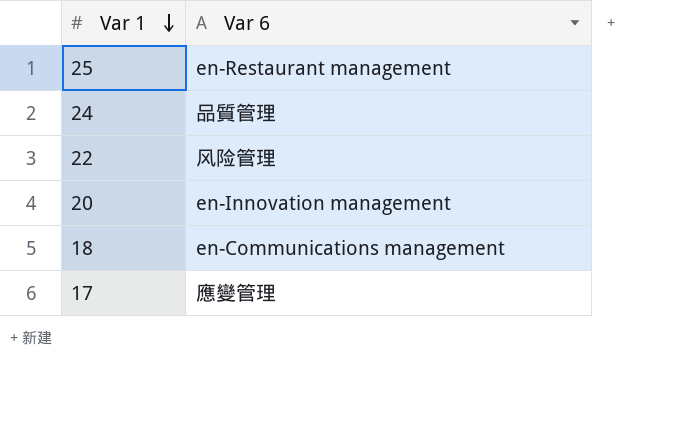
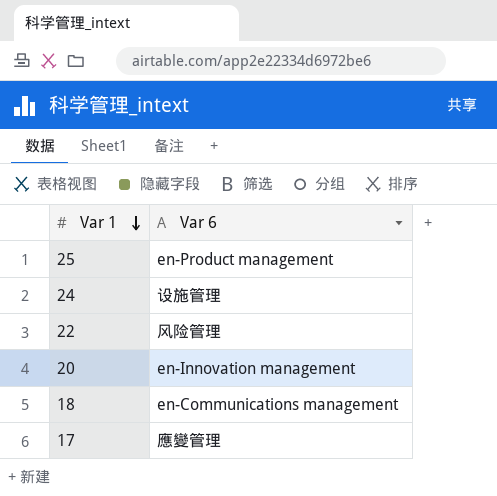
25 | Var 6: en-Restaurant management -> en-Product management
24 | Var 6: 品質管理 -> 设施管理

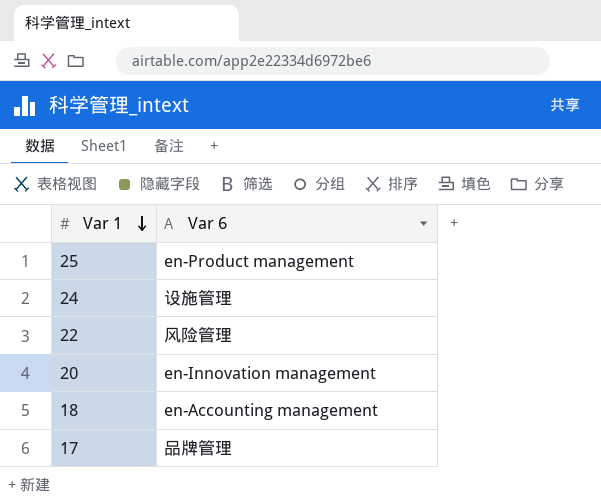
18 | Var 6: en-Communications management -> en-Accounting management
17 | Var 6: 應變管理 -> 品牌管理

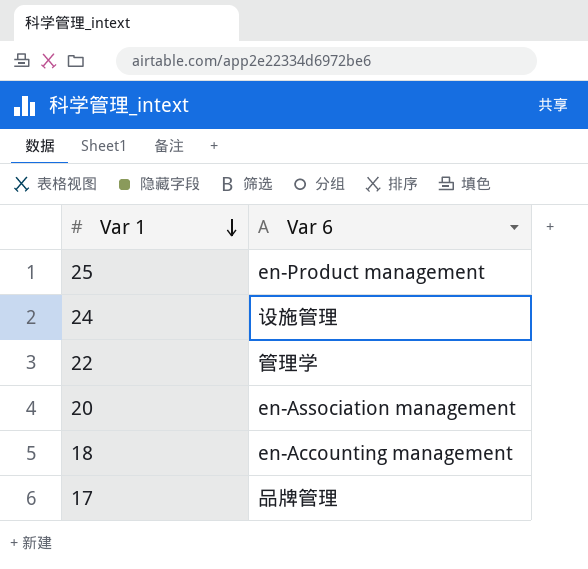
22 | Var 6: 风险管理 -> 管理学
20 | Var 6: en-Innovation management -> en-Association management

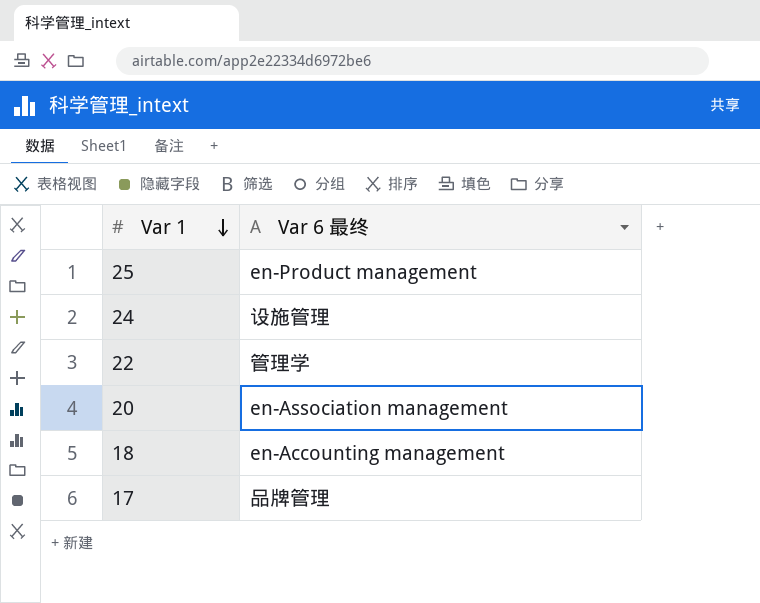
column name: Var 6 -> Var 6 最终

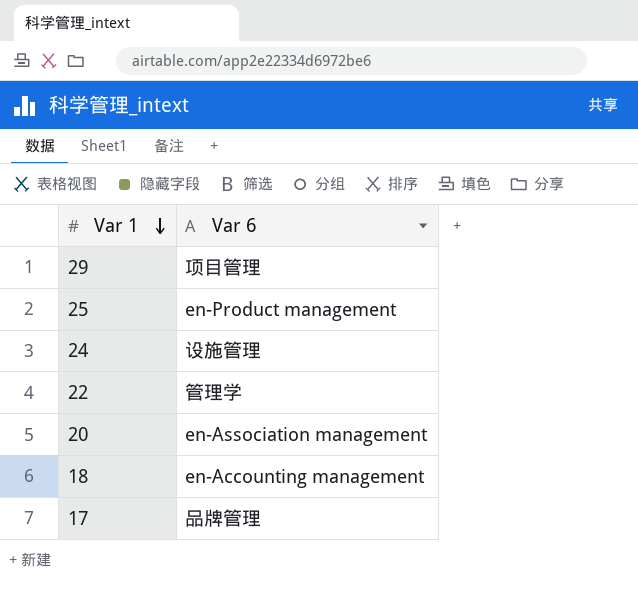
column name: Var 6 最终 -> Var 6
row 29: none -> 项目管理

